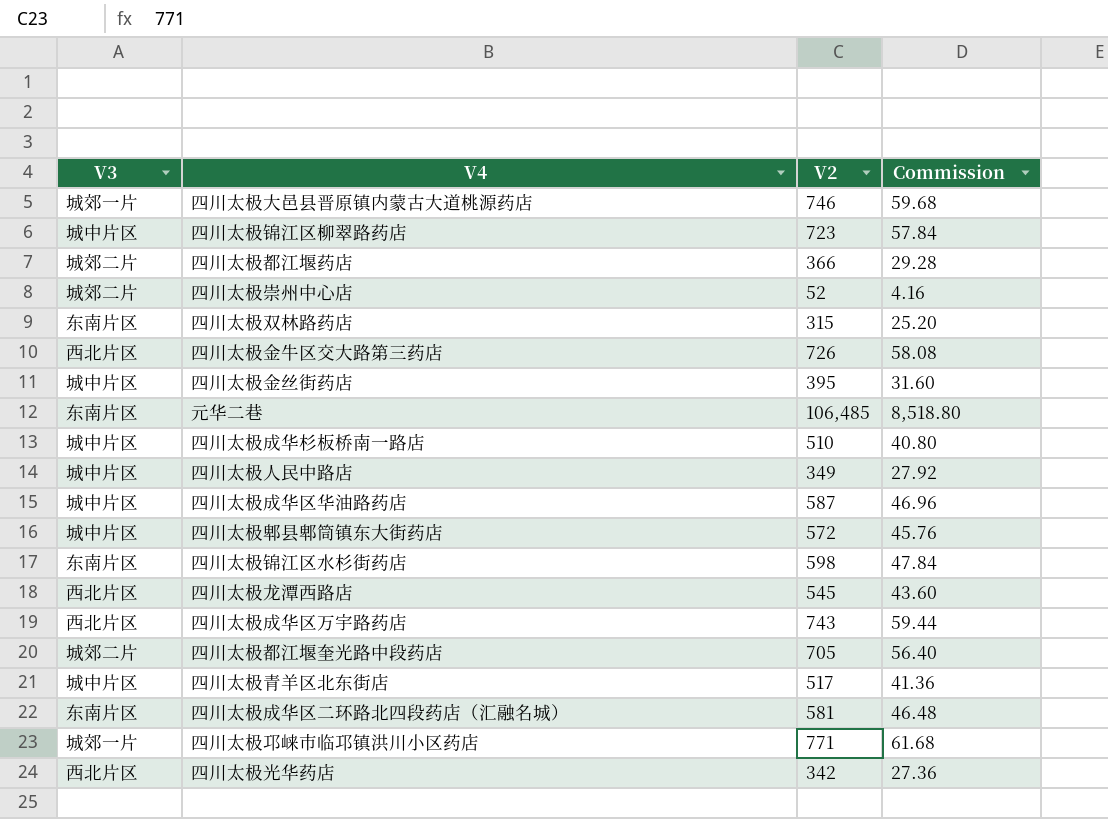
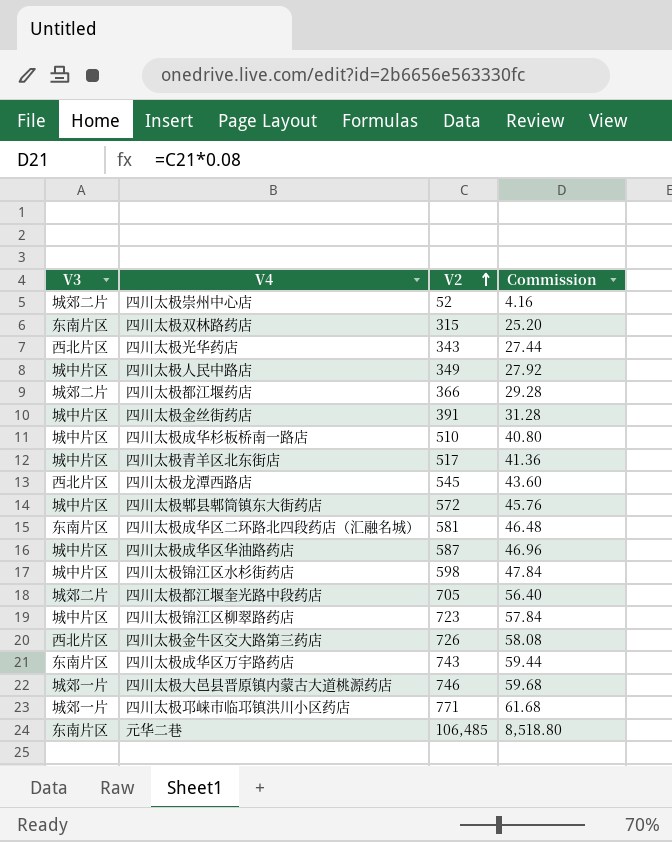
row order: none -> V2 ascending
四川太极光华药店 | V2: 342 -> 343
四川太极光华药店 | Commission: 27.36 -> 27.44
四川太极金丝街药店 | V2: 395 -> 391
四川太极金丝街药店 | Commission: 31.60 -> 31.28
四川太极锦江区水杉街药店 | V3: 东南片区 -> 城中片区
四川太极成华区万宇路药店 | V3: 西北片区 -> 东南片区

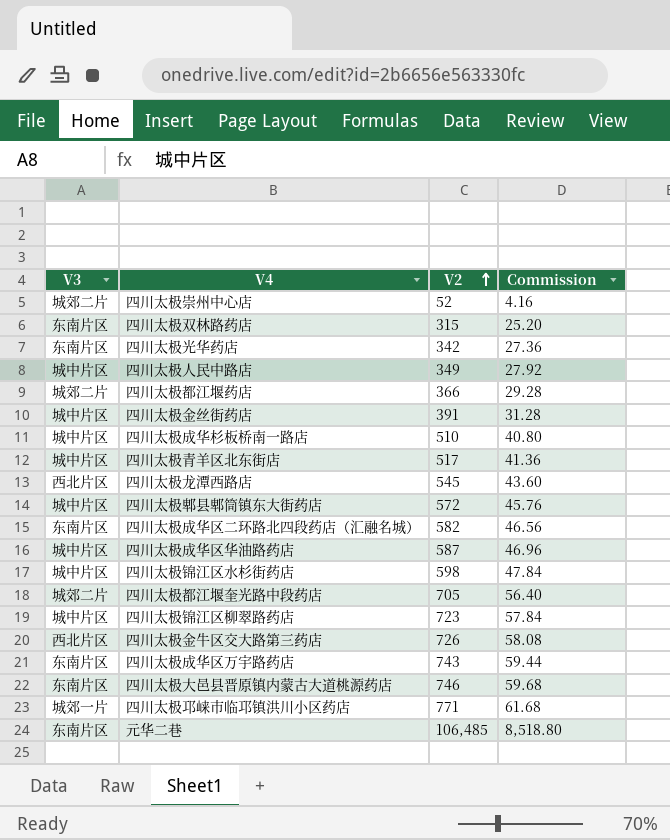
四川太极光华药店 | V3: 西北片区 -> 东南片区
四川太极光华药店 | V2: 343 -> 342
四川太极光华药店 | Commission: 27.44 -> 27.36
四川太极成华区二环路北四段药店（汇融名城） | V2: 581 -> 582
四川太极成华区二环路北四段药店（汇融名城） | Commission: 46.48 -> 46.56
四川太极大邑县晋原镇内蒙古大道桃源药店 | V3: 城郊一片 -> 东南片区

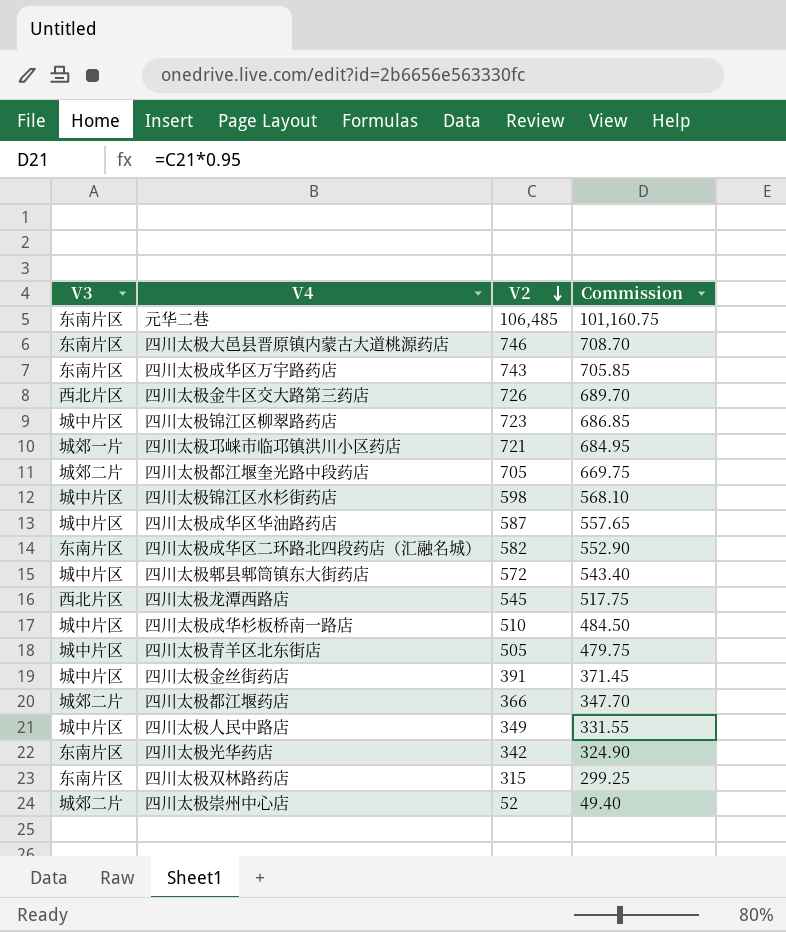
row order: V2 ascending -> V2 descending
column Commission | formula: [V2] * 0.08 -> [V2] * 0.95
四川太极邛崃市临邛镇洪川小区药店 | V2: 771 -> 721
四川太极青羊区北东街店 | V2: 517 -> 505

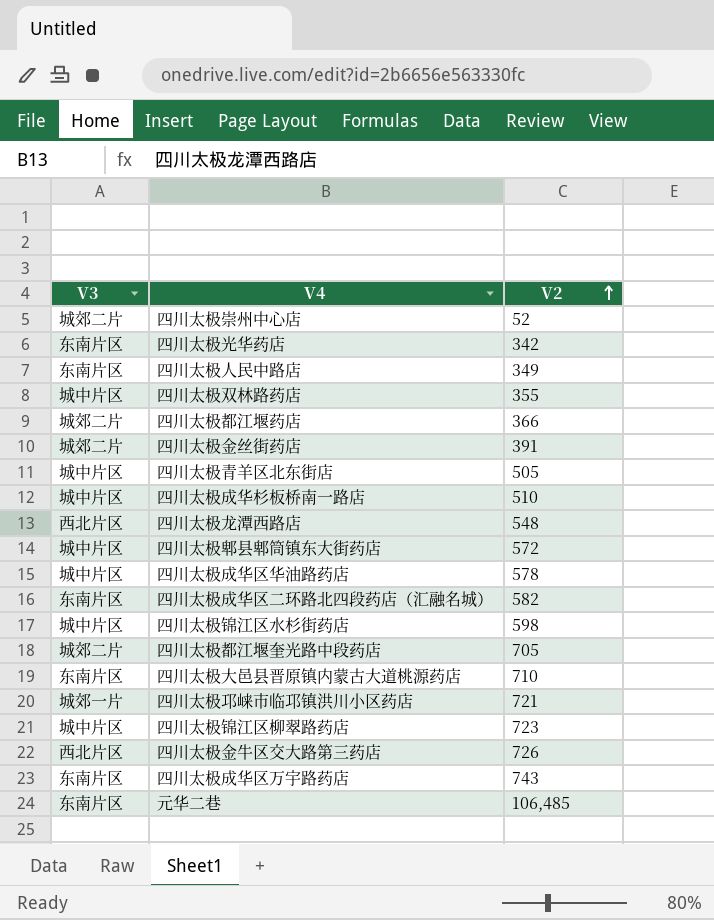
row order: V2 descending -> V2 ascending
column Commission | formula: [V2] * 0.95 -> none
四川太极人民中路店 | V3: 城中片区 -> 东南片区
四川太极双林路药店 | V3: 东南片区 -> 城中片区
四川太极双林路药店 | V2: 315 -> 355
四川太极金丝街药店 | V3: 城中片区 -> 城郊二片
四川太极龙潭西路店 | V2: 545 -> 548
四川太极成华区华油路药店 | V2: 587 -> 578
四川太极大邑县晋原镇内蒙古大道桃源药店 | V2: 746 -> 710

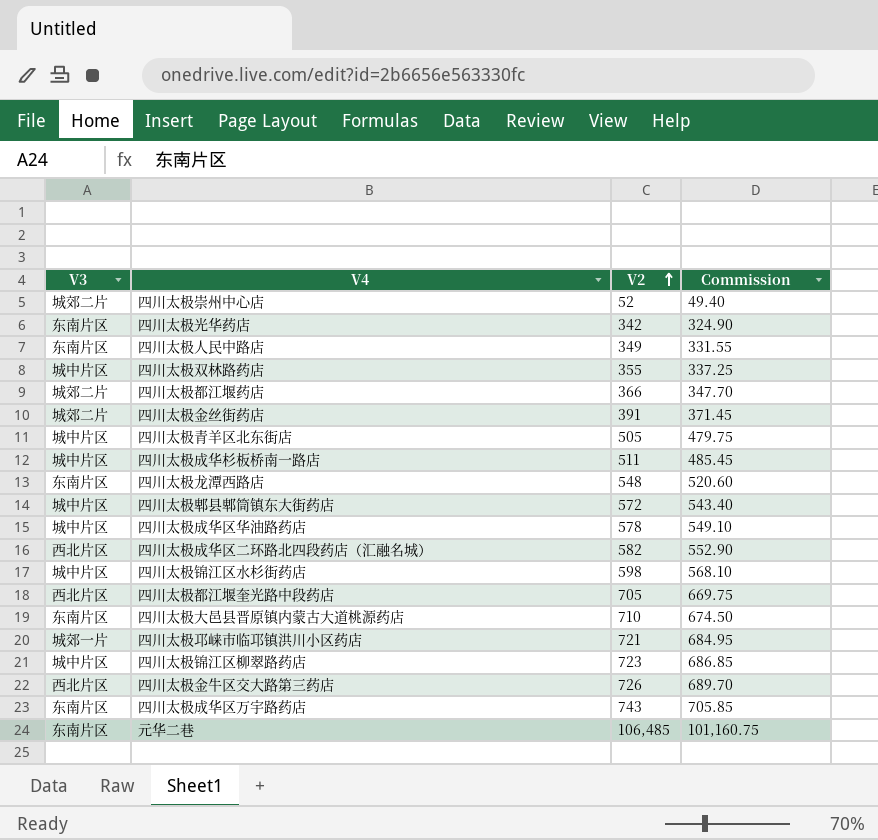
column Commission | formula: none -> [V2] * 0.95
四川太极成华杉板桥南一路店 | V2: 510 -> 511
四川太极龙潭西路店 | V3: 西北片区 -> 东南片区
四川太极成华区二环路北四段药店（汇融名城） | V3: 东南片区 -> 西北片区
四川太极都江堰奎光路中段药店 | V3: 城郊二片 -> 西北片区

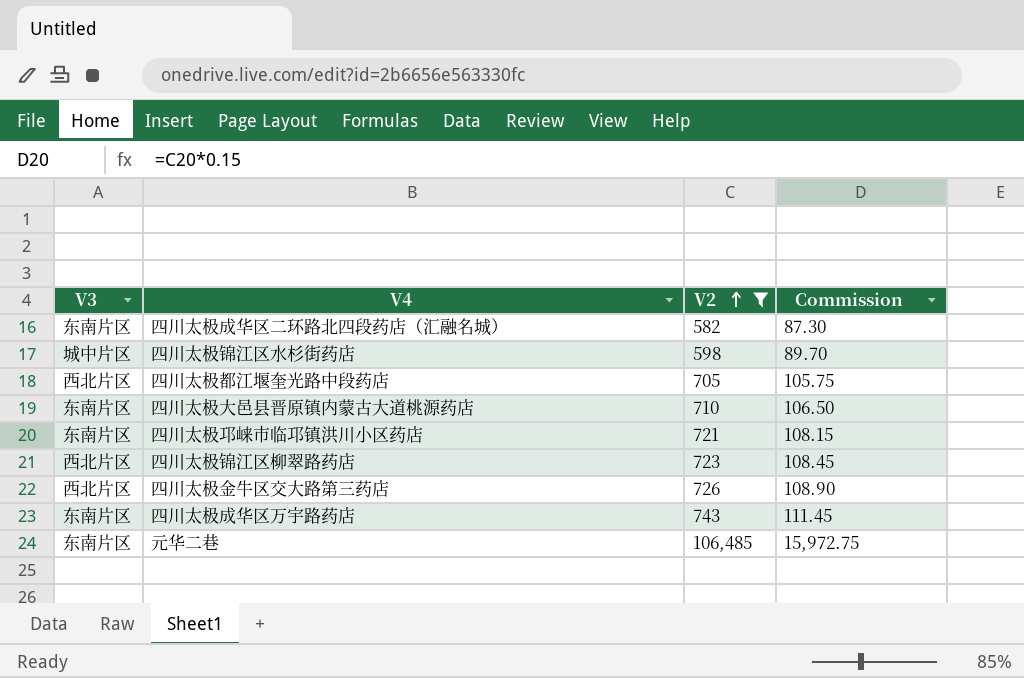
filter: none -> V2 >= 582
column Commission | formula: [V2] * 0.95 -> [V2] * 0.15
四川太极成华区二环路北四段药店（汇融名城） | V3: 西北片区 -> 东南片区
四川太极邛崃市临邛镇洪川小区药店 | V3: 城郊一片 -> 东南片区
四川太极锦江区柳翠路药店 | V3: 城中片区 -> 西北片区

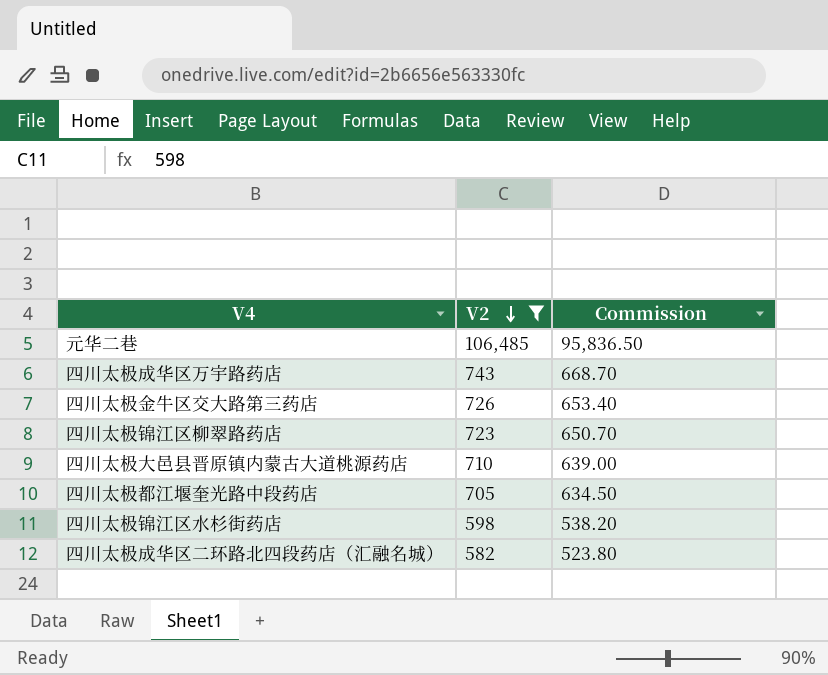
row order: V2 ascending -> V2 descending
column V3 | position: 1 -> none
column Commission | formula: [V2] * 0.15 -> [V2] * 0.9
row 四川太极邛崃市临邛镇洪川小区药店: 东南片区 | 721 | 108.15 -> none

